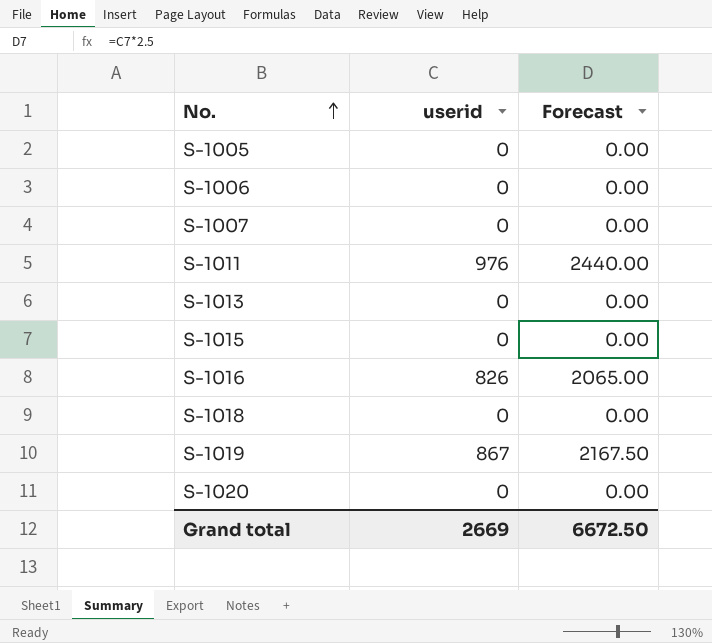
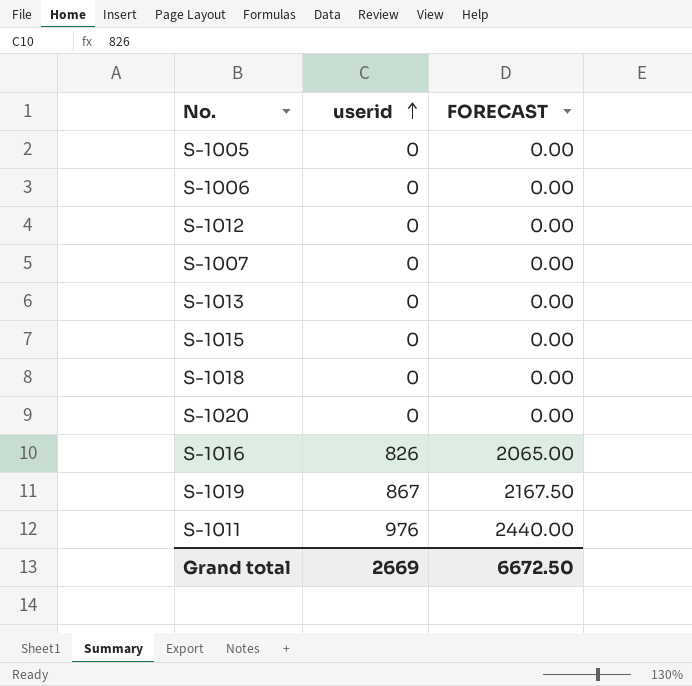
row order: No. ascending -> userid ascending
column name: Forecast -> FORECAST
row S-1012: none -> 0 | 0.00

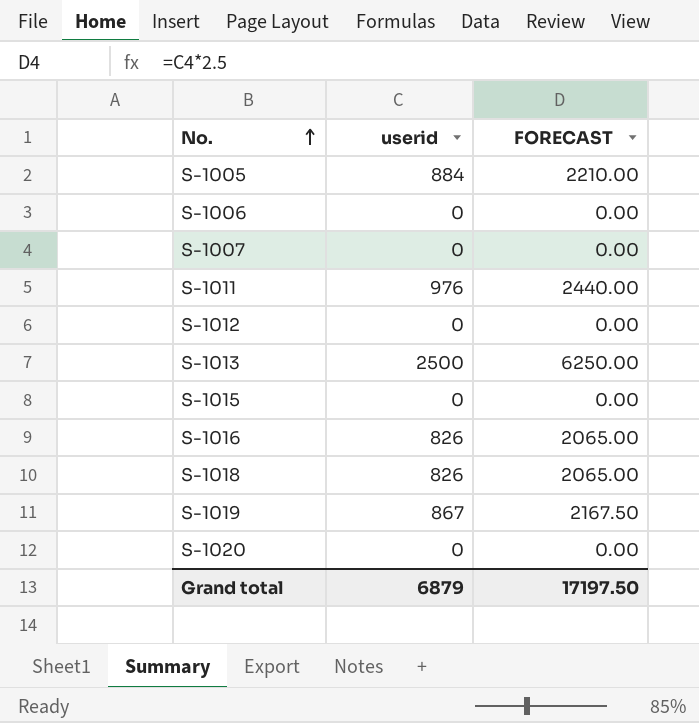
row order: userid ascending -> No. ascending
S-1005 | userid: 0 -> 884
S-1005 | FORECAST: 0.00 -> 2210.00
S-1013 | userid: 0 -> 2500
S-1013 | FORECAST: 0.00 -> 6250.00
S-1018 | userid: 0 -> 826
S-1018 | FORECAST: 0.00 -> 2065.00
Grand total | userid: 2669 -> 6879
Grand total | FORECAST: 6672.50 -> 17197.50

